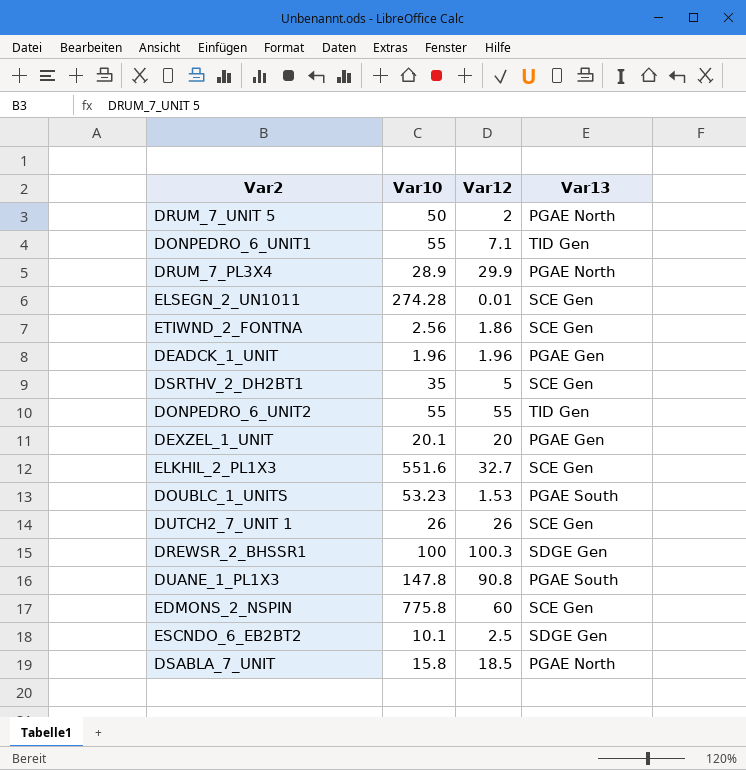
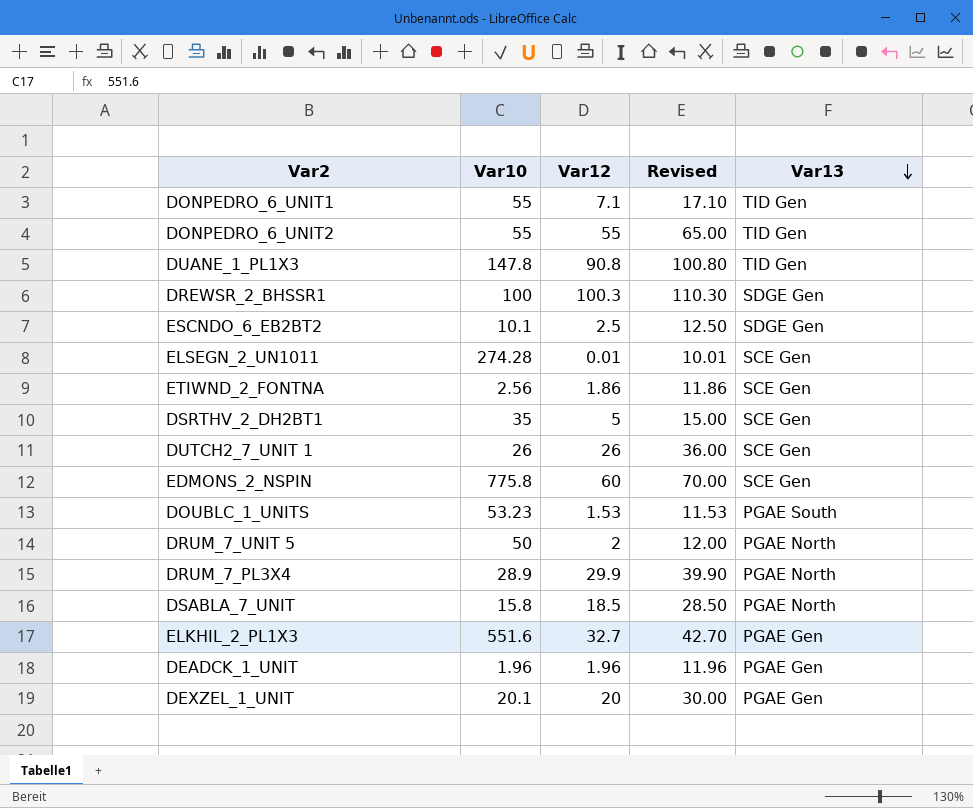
row order: none -> Var13 descending
column Revised | formula: none -> [Var12] + 10
DUANE_1_PL1X3 | Var13: PGAE South -> TID Gen
ELKHIL_2_PL1X3 | Var13: SCE Gen -> PGAE Gen

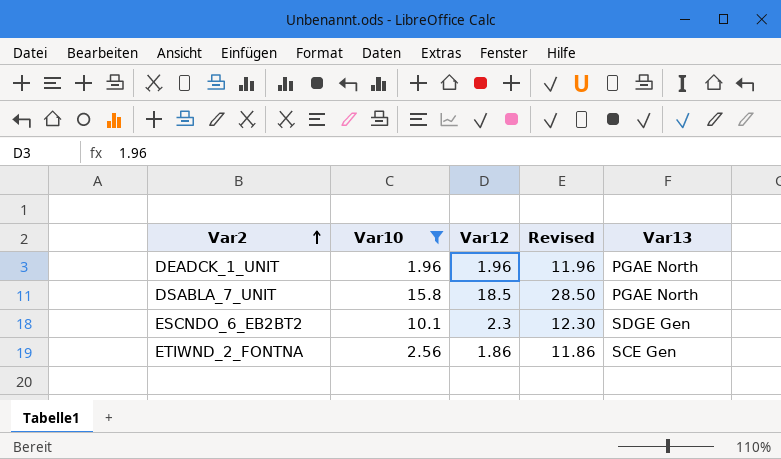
filter: none -> Var10 <= 15.8
row order: Var13 descending -> Var2 ascending
DEADCK_1_UNIT | Var13: PGAE Gen -> PGAE North
ESCNDO_6_EB2BT2 | Var12: 2.5 -> 2.3
ESCNDO_6_EB2BT2 | Revised: 12.50 -> 12.30

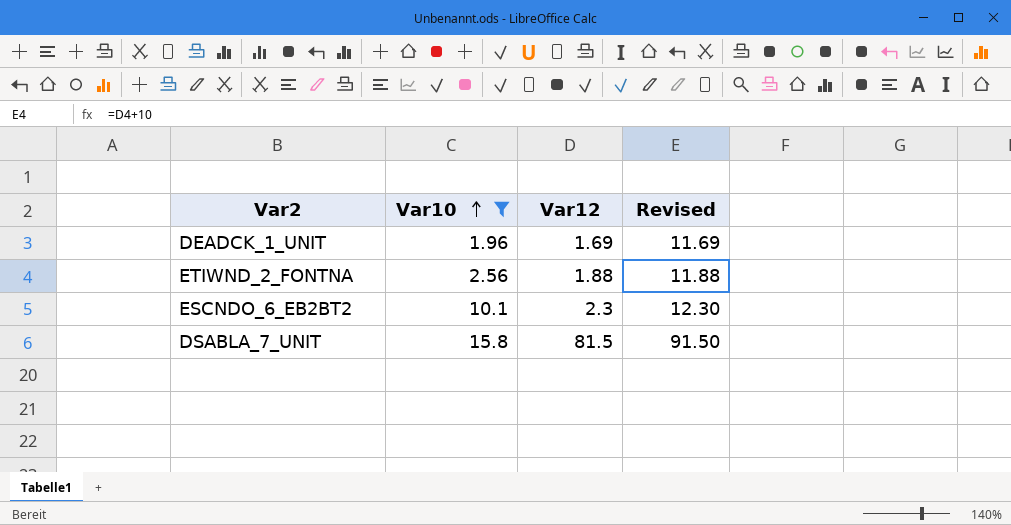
row order: Var2 ascending -> Var10 ascending
column Var13 | position: 5 -> none
DEADCK_1_UNIT | Var12: 1.96 -> 1.69
DEADCK_1_UNIT | Revised: 11.96 -> 11.69
ETIWND_2_FONTNA | Var12: 1.86 -> 1.88
ETIWND_2_FONTNA | Revised: 11.86 -> 11.88
DSABLA_7_UNIT | Var12: 18.5 -> 81.5
DSABLA_7_UNIT | Revised: 28.50 -> 91.50

